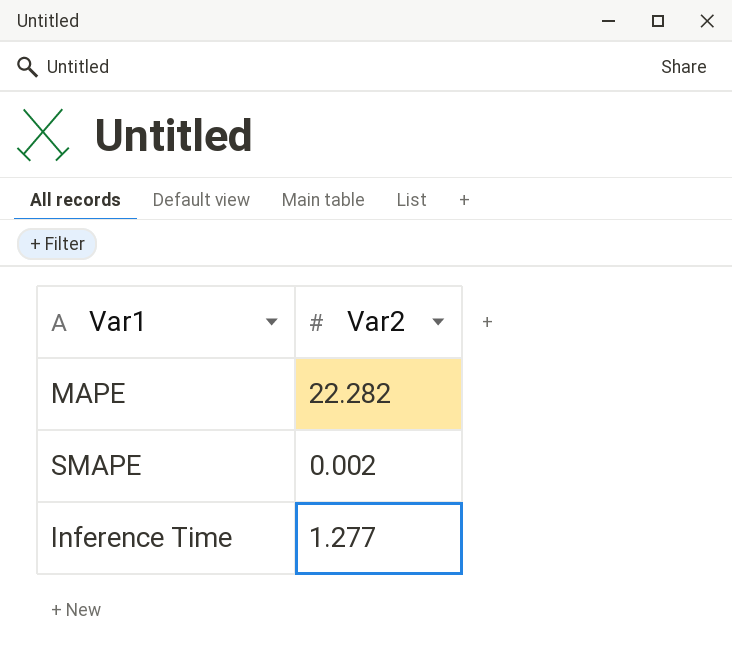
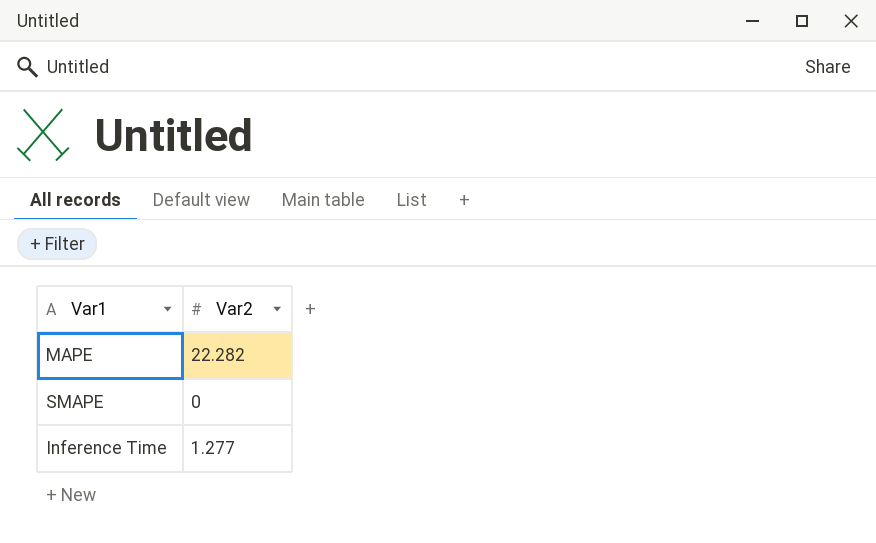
SMAPE | Var2: 0.002 -> 0

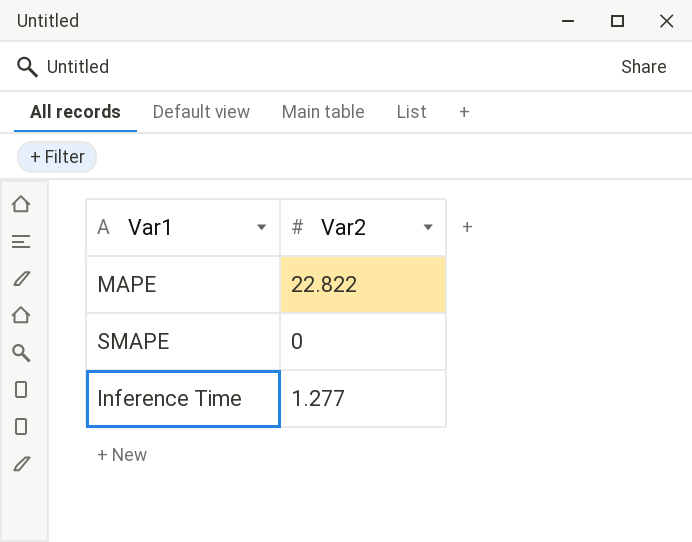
MAPE | Var2: 22.282 -> 22.822

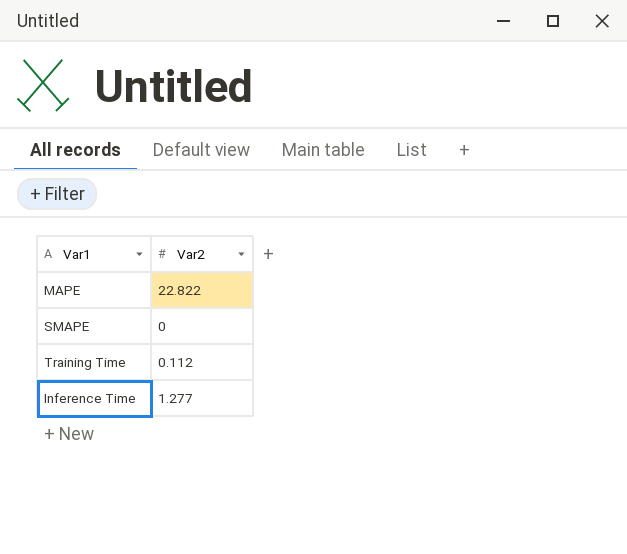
row Training Time: none -> 0.112

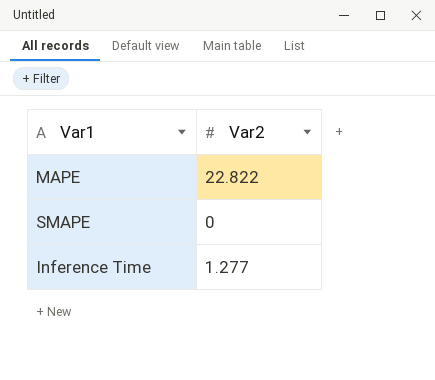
row Training Time: 0.112 -> none

